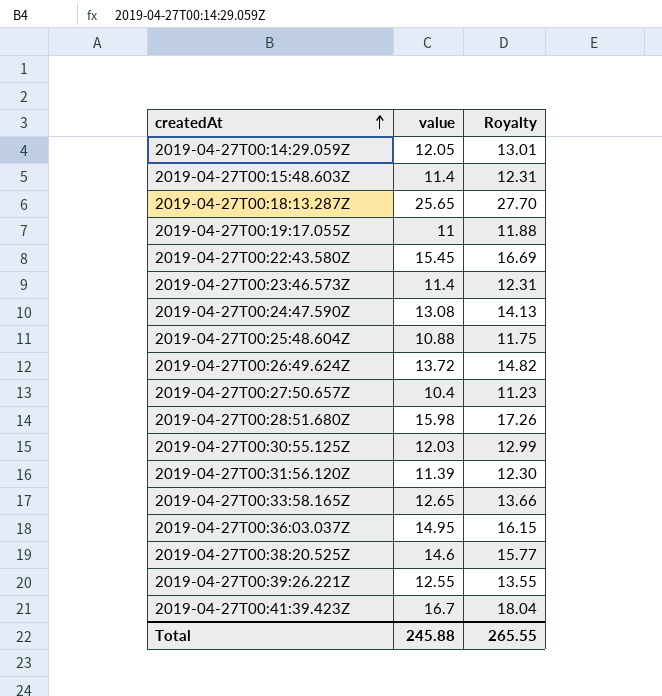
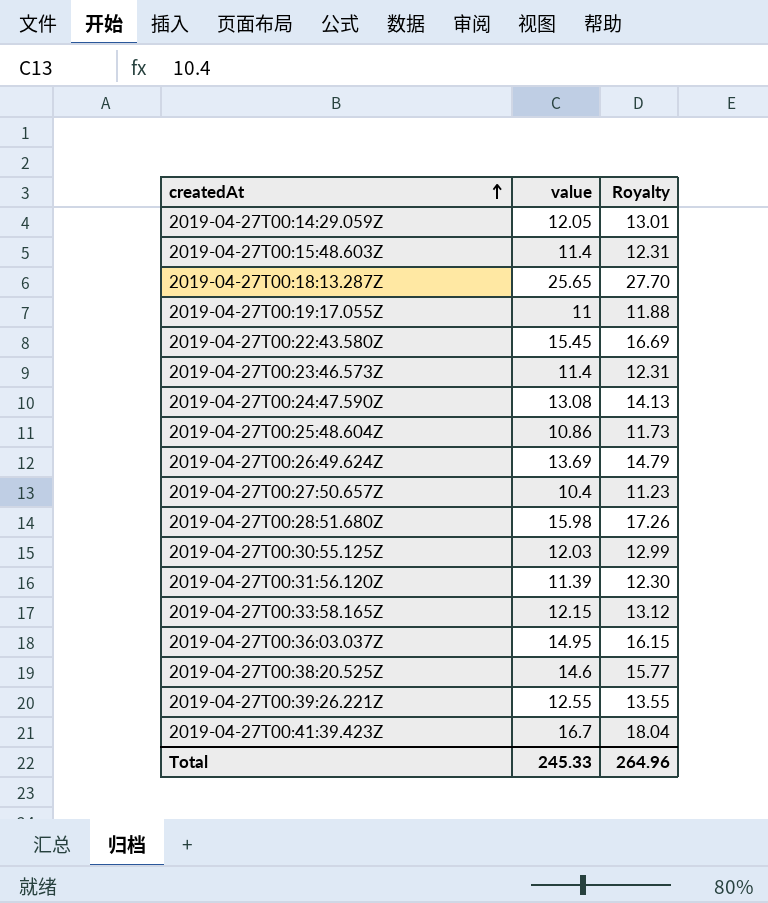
2019-04-27T00:25:48.604Z | value: 10.88 -> 10.86
2019-04-27T00:25:48.604Z | Royalty: 11.75 -> 11.73
2019-04-27T00:26:49.624Z | value: 13.72 -> 13.69
2019-04-27T00:26:49.624Z | Royalty: 14.82 -> 14.79
2019-04-27T00:33:58.165Z | value: 12.65 -> 12.15
2019-04-27T00:33:58.165Z | Royalty: 13.66 -> 13.12
Total | value: 245.88 -> 245.33
Total | Royalty: 265.55 -> 264.96

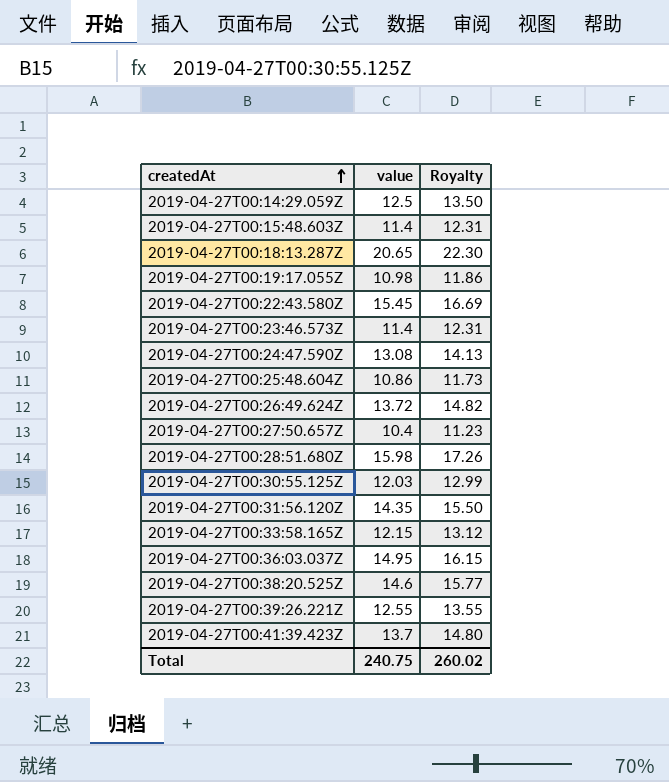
2019-04-27T00:14:29.059Z | value: 12.05 -> 12.5
2019-04-27T00:14:29.059Z | Royalty: 13.01 -> 13.50
2019-04-27T00:18:13.287Z | value: 25.65 -> 20.65
2019-04-27T00:18:13.287Z | Royalty: 27.70 -> 22.30
2019-04-27T00:19:17.055Z | value: 11 -> 10.98
2019-04-27T00:19:17.055Z | Royalty: 11.88 -> 11.86
2019-04-27T00:26:49.624Z | value: 13.69 -> 13.72
2019-04-27T00:26:49.624Z | Royalty: 14.79 -> 14.82
2019-04-27T00:31:56.120Z | value: 11.39 -> 14.35
2019-04-27T00:31:56.120Z | Royalty: 12.30 -> 15.50
2019-04-27T00:41:39.423Z | value: 16.7 -> 13.7
2019-04-27T00:41:39.423Z | Royalty: 18.04 -> 14.80
Total | value: 245.33 -> 240.75
Total | Royalty: 264.96 -> 260.02

